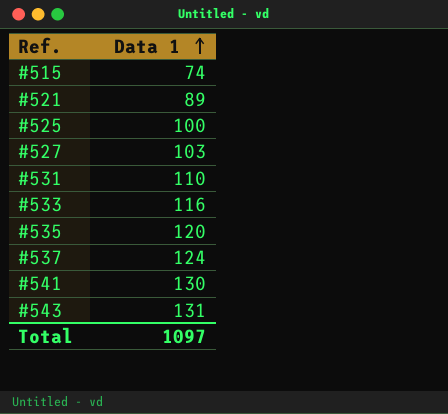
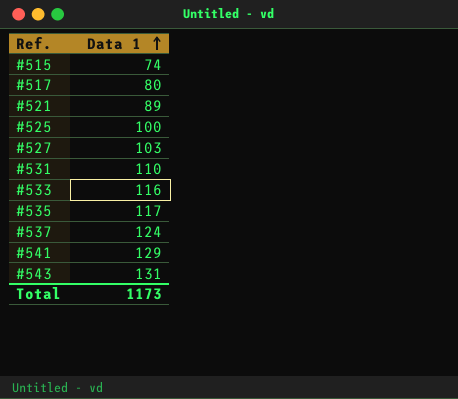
row #517: none -> 80
#535 | Data 1: 120 -> 117
#541 | Data 1: 130 -> 129
Total | Data 1: 1097 -> 1173

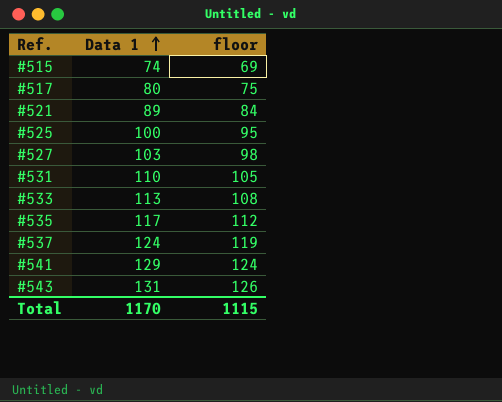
column floor | formula: none -> [Data 1] - 5
#533 | Data 1: 116 -> 113
Total | Data 1: 1173 -> 1170

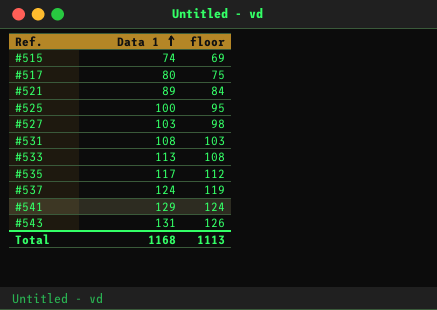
#531 | Data 1: 110 -> 108
#531 | floor: 105 -> 103
Total | Data 1: 1170 -> 1168
Total | floor: 1115 -> 1113

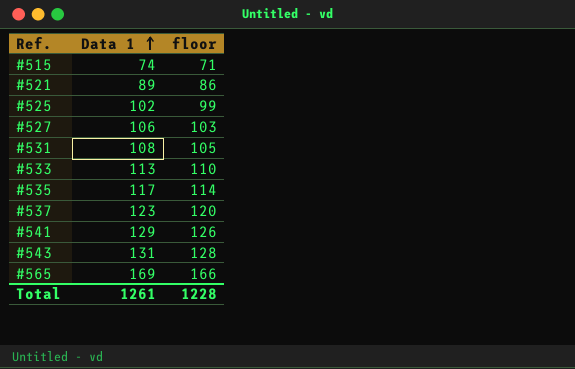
column floor | formula: [Data 1] - 5 -> [Data 1] - 3
row #517: 80 | 75 -> none
#525 | Data 1: 100 -> 102
#527 | Data 1: 103 -> 106
#537 | Data 1: 124 -> 123
row #565: none -> 169 | 166
Total | Data 1: 1168 -> 1261
Total | floor: 1113 -> 1228

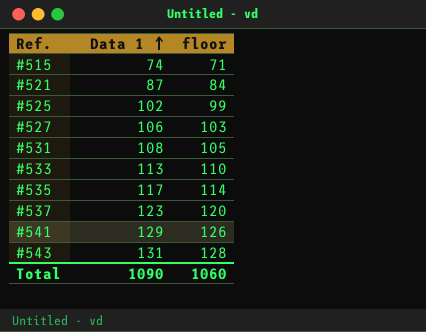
row #565: 169 | 166 -> none
#521 | Data 1: 89 -> 87
#521 | floor: 86 -> 84
Total | Data 1: 1261 -> 1090
Total | floor: 1228 -> 1060

